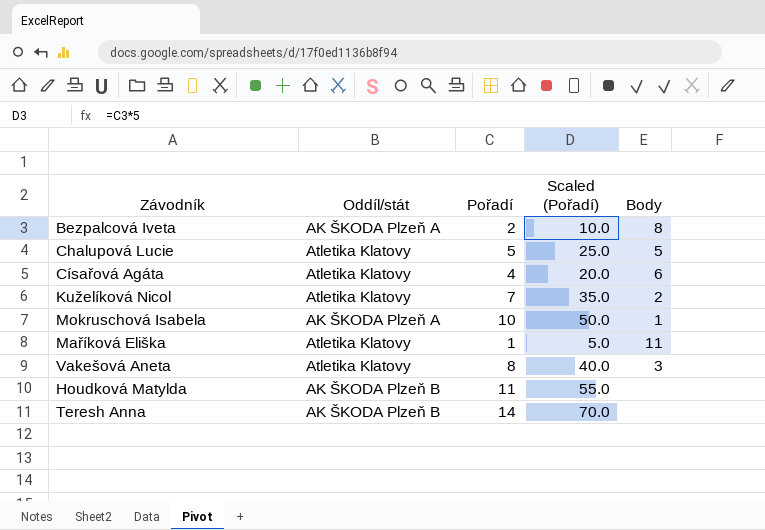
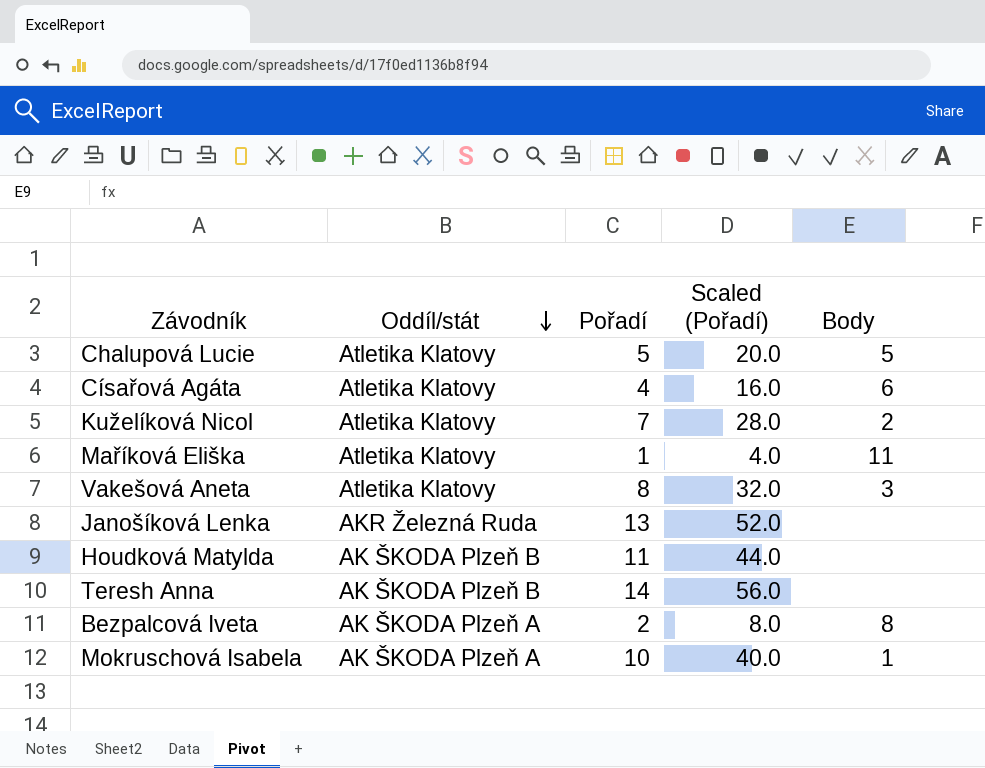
row order: none -> Oddíl/stát descending
column Scaled (Pořadí) | formula: [Pořadí] * 5 -> [Pořadí] * 4
row Janošíková Lenka: none -> AKR Železná Ruda | 13 | 52.0 | none

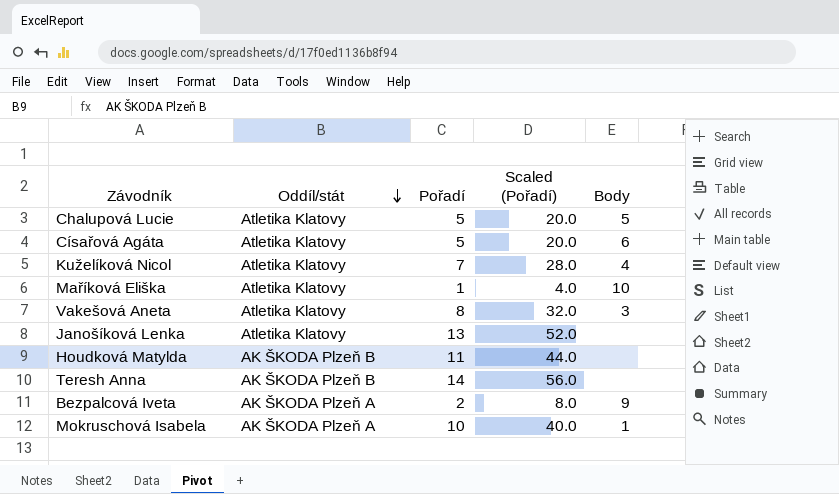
Císařová Agáta | Pořadí: 4 -> 5
Císařová Agáta | Scaled (Pořadí): 16.0 -> 20.0
Kuželíková Nicol | Body: 2 -> 4
Maříková Eliška | Body: 11 -> 10
Janošíková Lenka | Oddíl/stát: AKR Železná Ruda -> Atletika Klatovy
Bezpalcová Iveta | Body: 8 -> 9

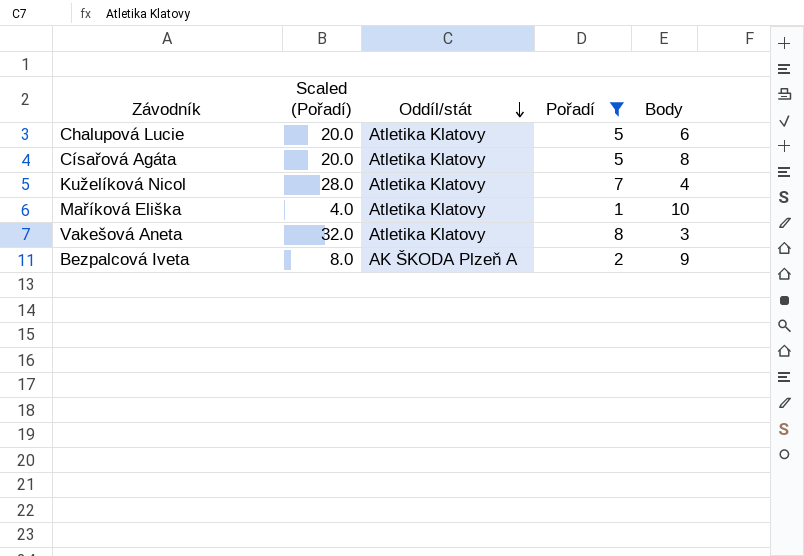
filter: none -> Pořadí <= 8
column Scaled (Pořadí) | position: 4 -> 2
Chalupová Lucie | Body: 5 -> 6
Císařová Agáta | Body: 6 -> 8

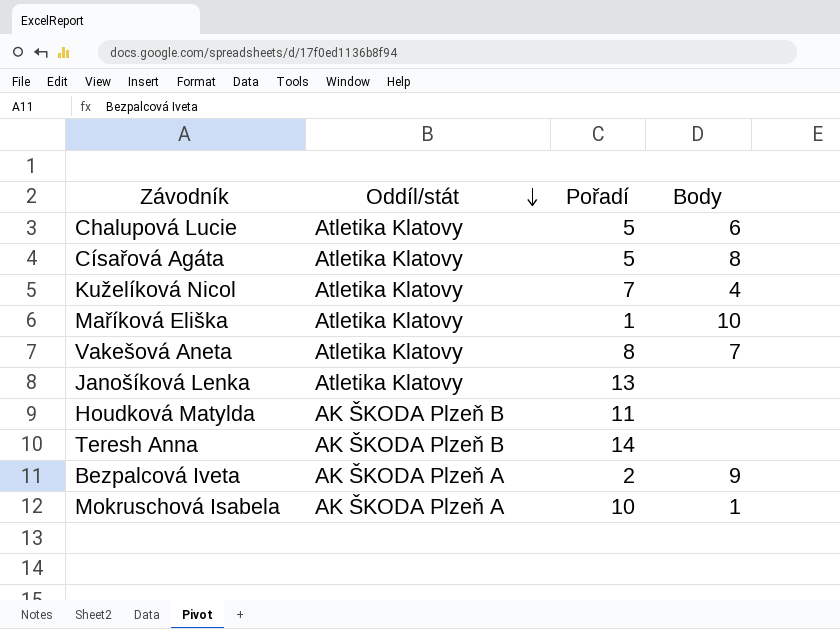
filter: Pořadí <= 8 -> none
column Scaled (Pořadí) | formula: [Pořadí] * 4 -> none
Vakešová Aneta | Body: 3 -> 7

